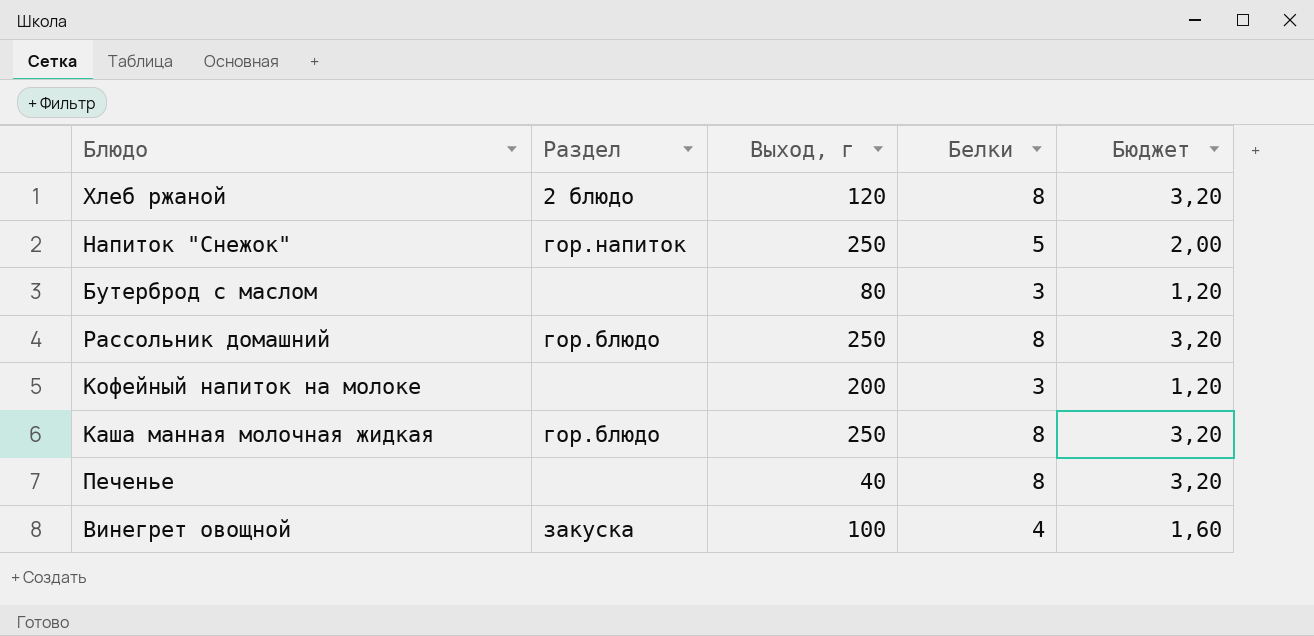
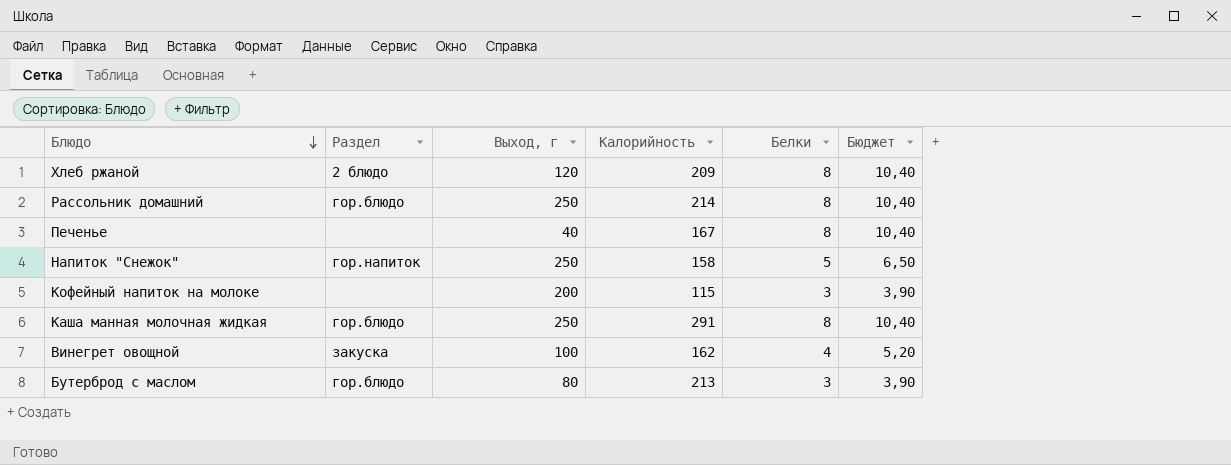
row order: none -> Блюдо descending
column Калорийность | position: none -> 4
column Бюджет | formula: [Белки] * 0,4 -> [Белки] * 1,3
Бутерброд с маслом | Раздел: none -> гор.блюдо

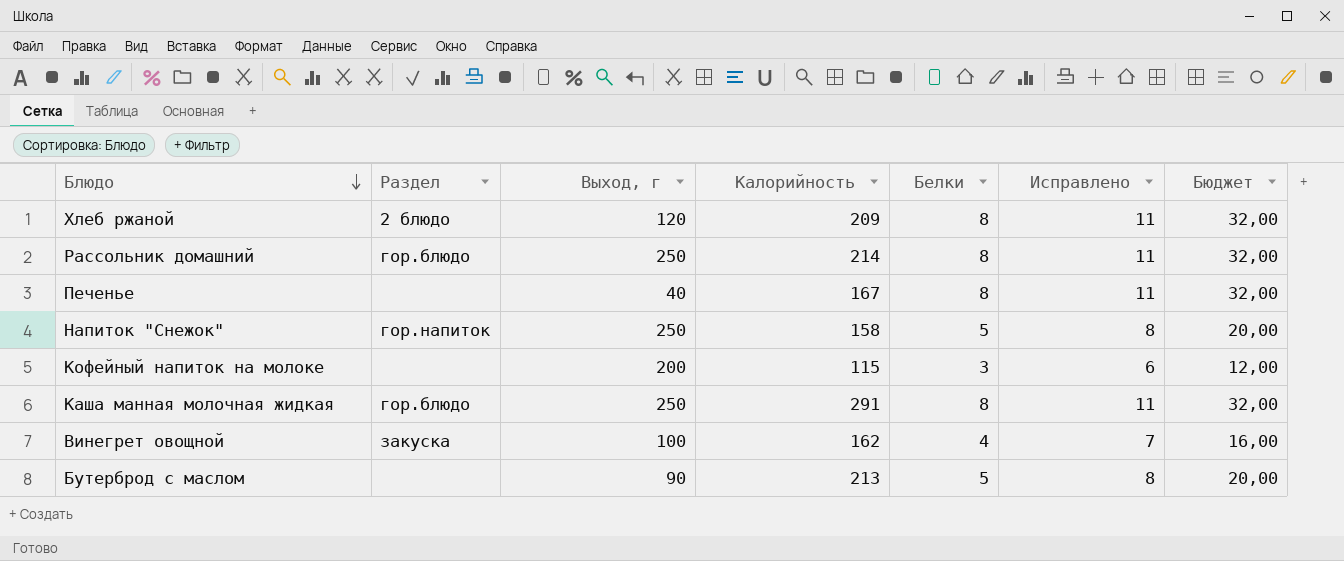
column Исправлено | formula: none -> [Белки] + 3
column Бюджет | formula: [Белки] * 1,3 -> [Белки] * 4
Бутерброд с маслом | Раздел: гор.блюдо -> none
Бутерброд с маслом | Выход, г: 80 -> 90
Бутерброд с маслом | Белки: 3 -> 5

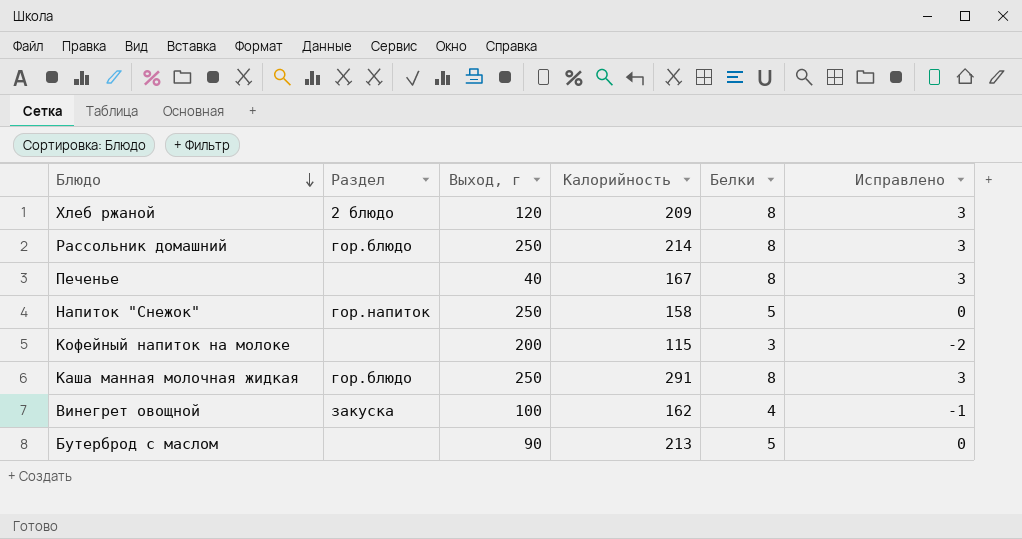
column Бюджет | formula: [Белки] * 4 -> none
column Исправлено | formula: [Белки] + 3 -> [Белки] - 5

